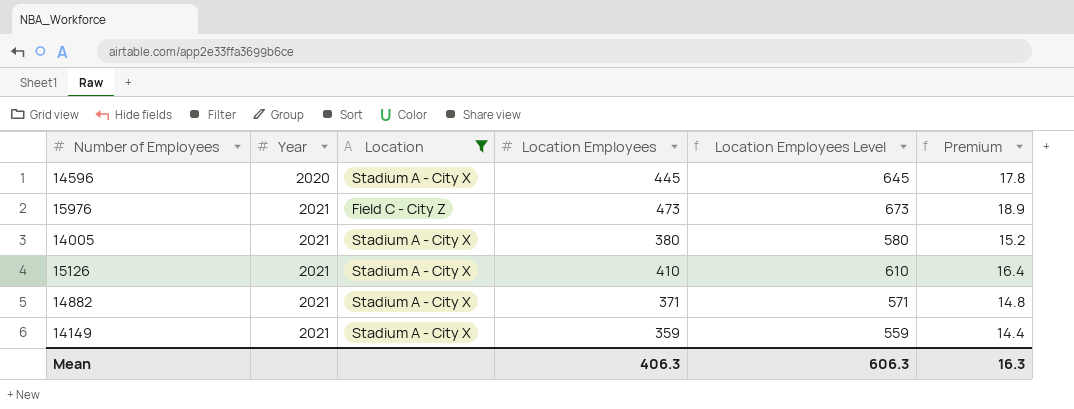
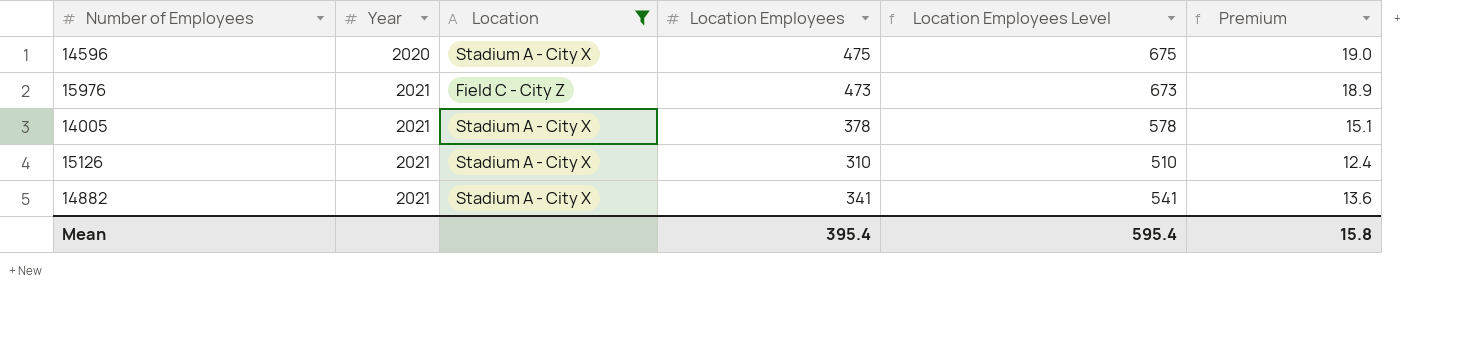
row 14149: 2021 | Stadium A - City X | 359 | 559 | 14.4 -> none
14596 | Location Employees: 445 -> 475
14596 | Location Employees Level: 645 -> 675
14596 | Premium: 17.8 -> 19.0
14005 | Location Employees: 380 -> 378
14005 | Location Employees Level: 580 -> 578
14005 | Premium: 15.2 -> 15.1
15126 | Location Employees: 410 -> 310
15126 | Location Employees Level: 610 -> 510
15126 | Premium: 16.4 -> 12.4
14882 | Location Employees: 371 -> 341
14882 | Location Employees Level: 571 -> 541
14882 | Premium: 14.8 -> 13.6
Mean | Location Employees: 406.3 -> 395.4
Mean | Location Employees Level: 606.3 -> 595.4
Mean | Premium: 16.3 -> 15.8

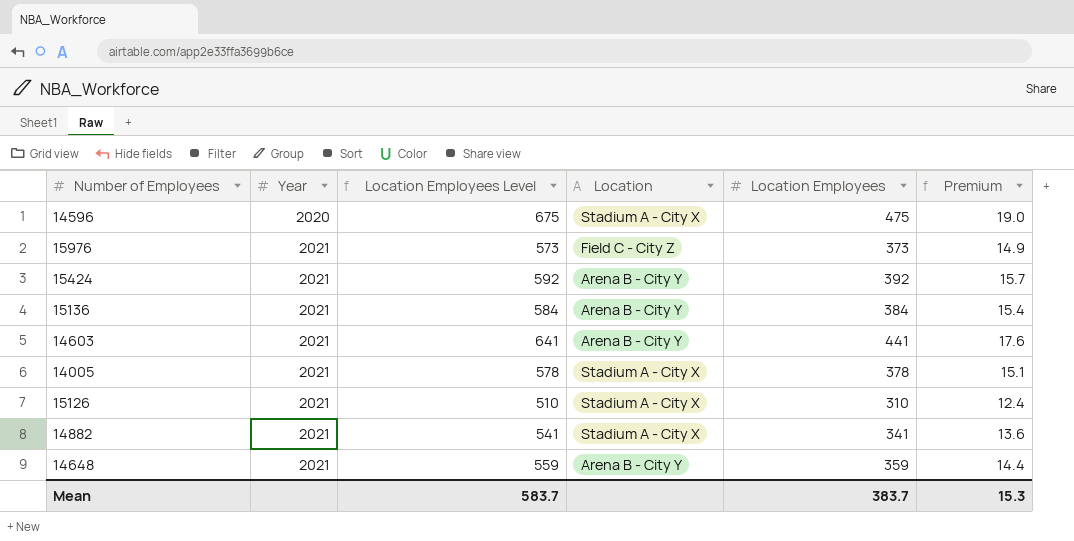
filter: Location != Arena B - City Y -> none
column Location Employees Level | position: 5 -> 3
15976 | Location Employees Level: 673 -> 573
15976 | Location Employees: 473 -> 373
15976 | Premium: 18.9 -> 14.9
Mean | Location Employees Level: 595.4 -> 583.7
Mean | Location Employees: 395.4 -> 383.7
Mean | Premium: 15.8 -> 15.3

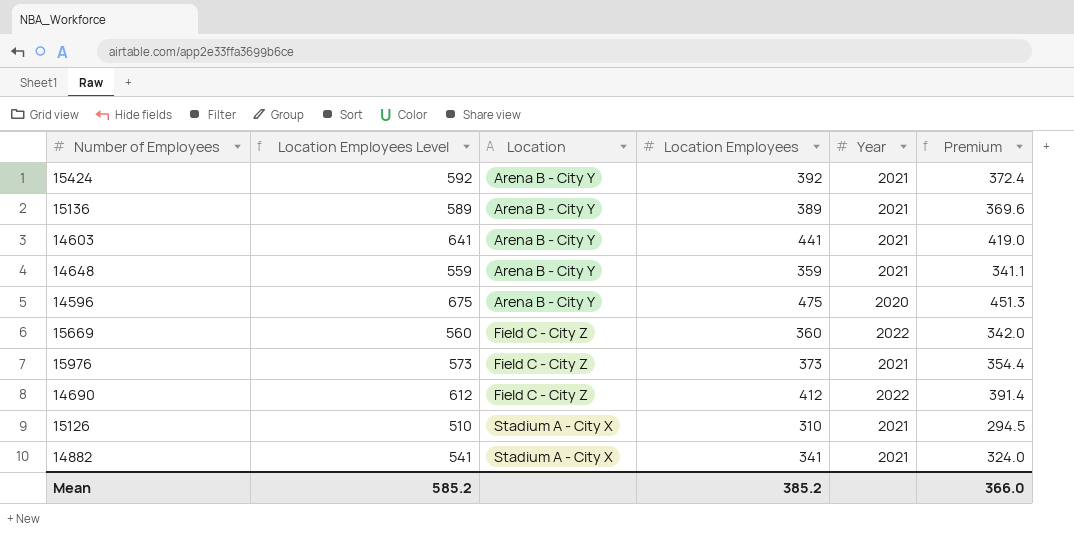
row order: Year ascending -> Location ascending
column Year | position: 2 -> 5
column Premium | formula: [Location Employees] * 0.04 -> [Location Employees] * 0.95
row 14005: 2021 | 578 | Stadium A - City X | 378 | 15.1 -> none
15136 | Location Employees Level: 584 -> 589
15136 | Location Employees: 384 -> 389
14596 | Location: Stadium A - City X -> Arena B - City Y
row 15669: none -> 560 | Field C - City Z | 360 | 2022 | 342.0
row 14690: none -> 612 | Field C - City Z | 412 | 2022 | 391.4
Mean | Location Employees Level: 583.7 -> 585.2
Mean | Location Employees: 383.7 -> 385.2
Mean | Premium: 15.3 -> 366.0

